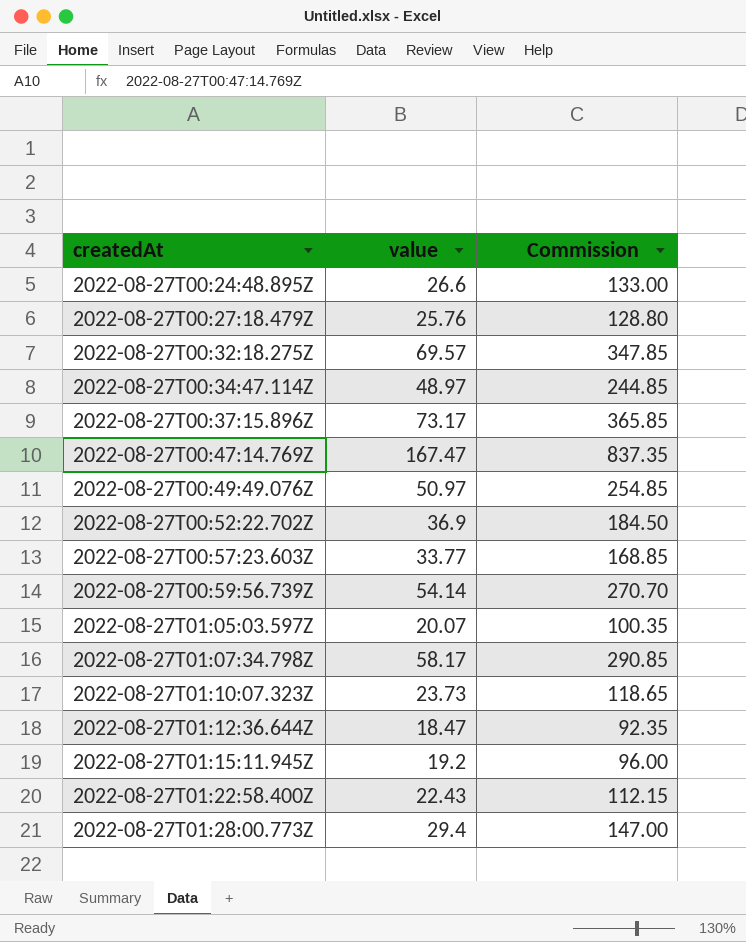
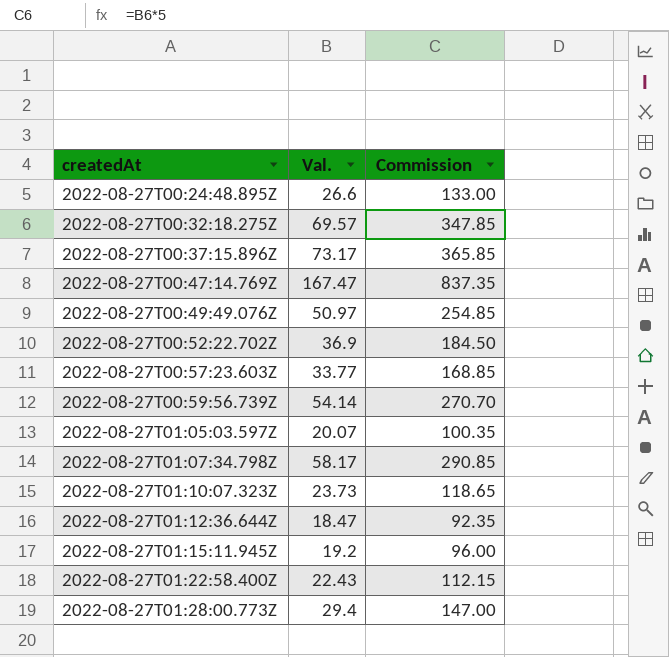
column name: value -> Val.
row 2022-08-27T00:27:18.479Z: 25.76 | 128.80 -> none
row 2022-08-27T00:34:47.114Z: 48.97 | 244.85 -> none

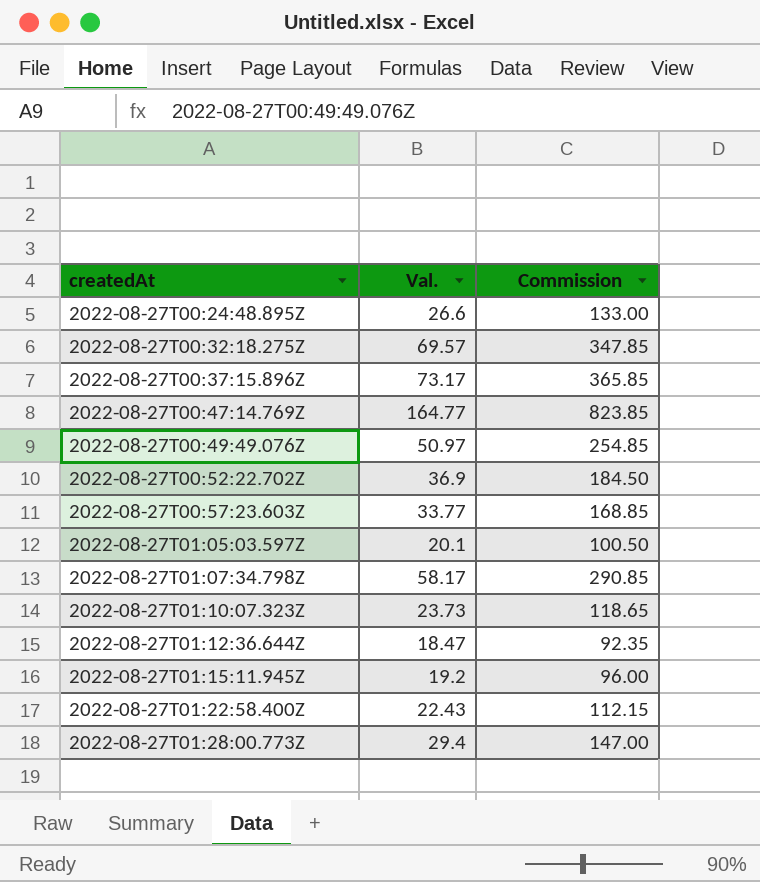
row 2022-08-27T00:59:56.739Z: 54.14 | 270.70 -> none
2022-08-27T00:47:14.769Z | Val.: 167.47 -> 164.77
2022-08-27T00:47:14.769Z | Commission: 837.35 -> 823.85
2022-08-27T01:05:03.597Z | Val.: 20.07 -> 20.1
2022-08-27T01:05:03.597Z | Commission: 100.35 -> 100.50

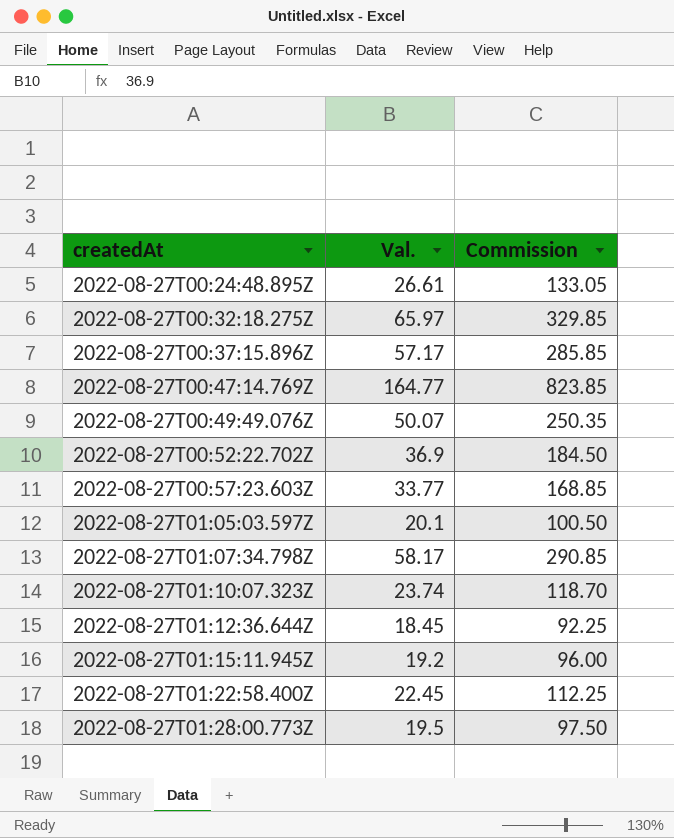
2022-08-27T00:24:48.895Z | Val.: 26.6 -> 26.61
2022-08-27T00:24:48.895Z | Commission: 133.00 -> 133.05
2022-08-27T00:32:18.275Z | Val.: 69.57 -> 65.97
2022-08-27T00:32:18.275Z | Commission: 347.85 -> 329.85
2022-08-27T00:37:15.896Z | Val.: 73.17 -> 57.17
2022-08-27T00:37:15.896Z | Commission: 365.85 -> 285.85
2022-08-27T00:49:49.076Z | Val.: 50.97 -> 50.07
2022-08-27T00:49:49.076Z | Commission: 254.85 -> 250.35
2022-08-27T01:10:07.323Z | Val.: 23.73 -> 23.74
2022-08-27T01:10:07.323Z | Commission: 118.65 -> 118.70
2022-08-27T01:12:36.644Z | Val.: 18.47 -> 18.45
2022-08-27T01:12:36.644Z | Commission: 92.35 -> 92.25
2022-08-27T01:22:58.400Z | Val.: 22.43 -> 22.45
2022-08-27T01:22:58.400Z | Commission: 112.15 -> 112.25
2022-08-27T01:28:00.773Z | Val.: 29.4 -> 19.5
2022-08-27T01:28:00.773Z | Commission: 147.00 -> 97.50

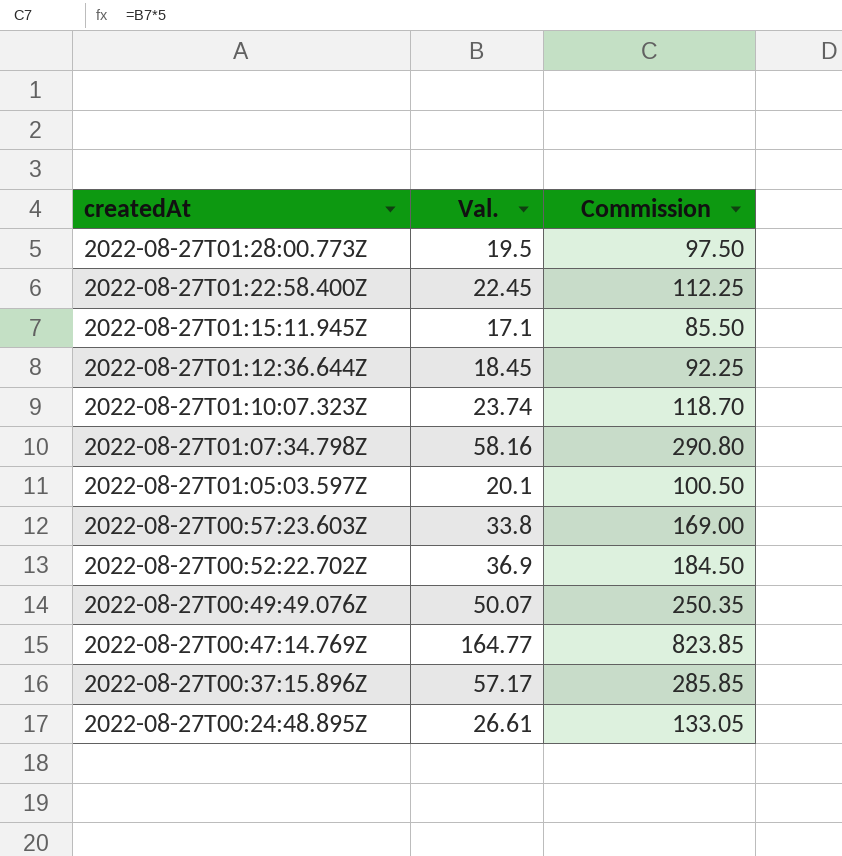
row order: createdAt ascending -> createdAt descending
row 2022-08-27T00:32:18.275Z: 65.97 | 329.85 -> none
2022-08-27T01:15:11.945Z | Val.: 19.2 -> 17.1
2022-08-27T01:15:11.945Z | Commission: 96.00 -> 85.50
2022-08-27T01:07:34.798Z | Val.: 58.17 -> 58.16
2022-08-27T01:07:34.798Z | Commission: 290.85 -> 290.80
2022-08-27T00:57:23.603Z | Val.: 33.77 -> 33.8
2022-08-27T00:57:23.603Z | Commission: 168.85 -> 169.00

